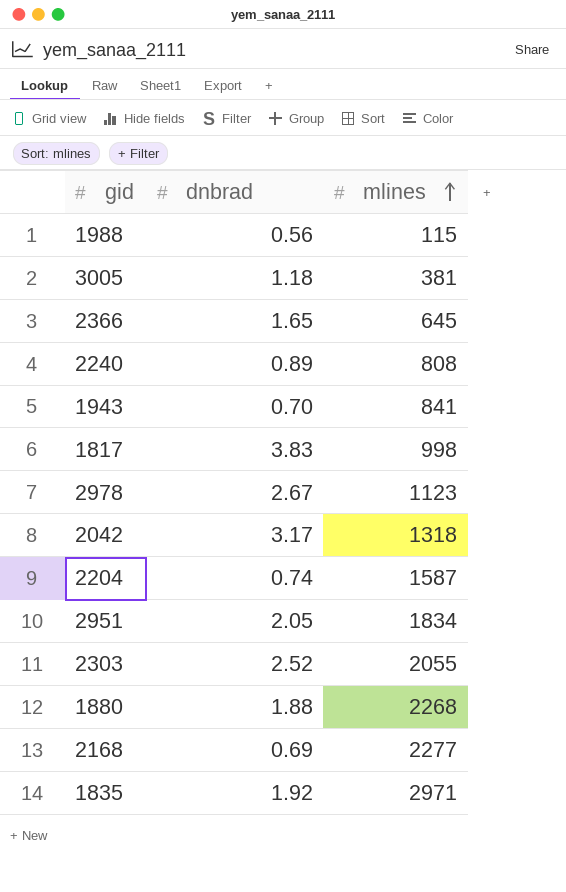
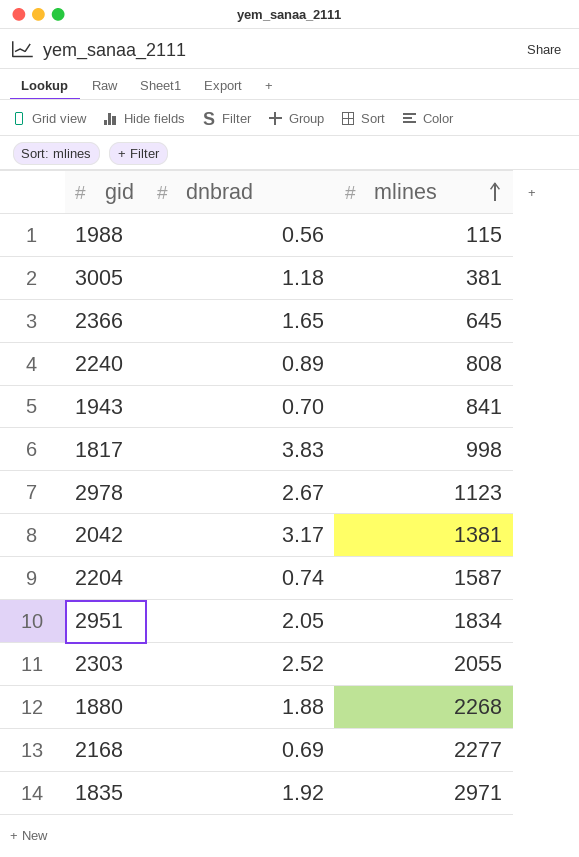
2042 | mlines: 1318 -> 1381

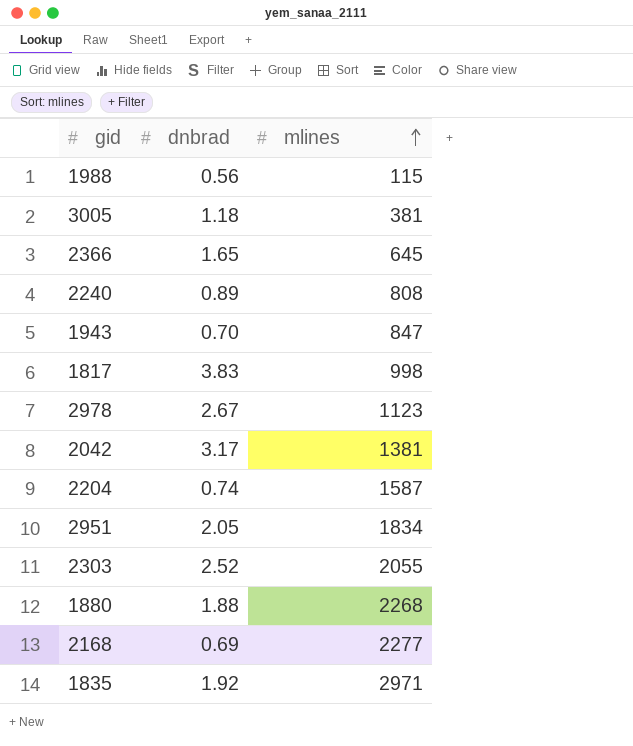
1943 | mlines: 841 -> 847

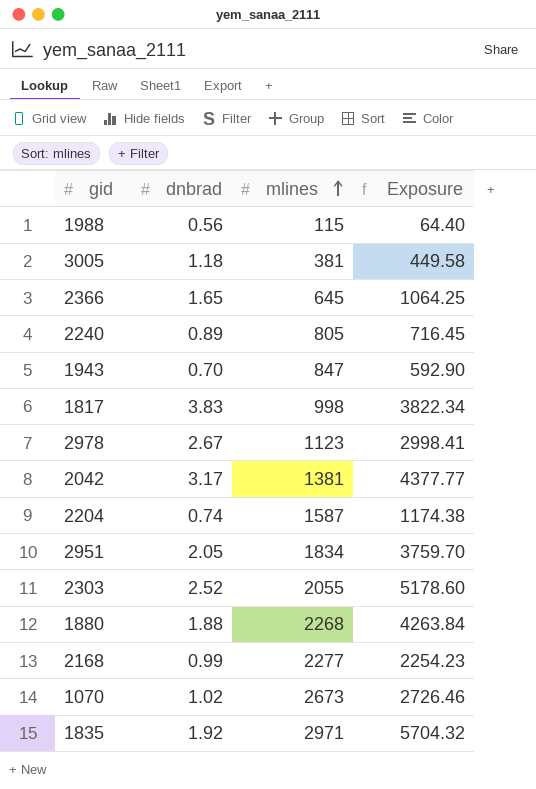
column Exposure | formula: none -> [dnbrad] * [mlines]
2240 | mlines: 808 -> 805
2168 | dnbrad: 0.69 -> 0.99
row 1070: none -> 1.02 | 2673 | 2726.46

